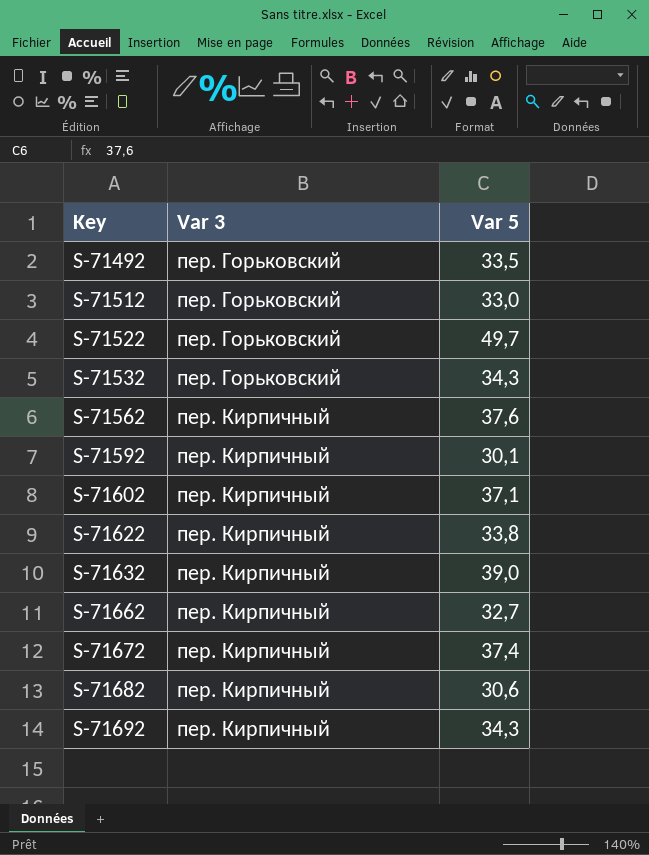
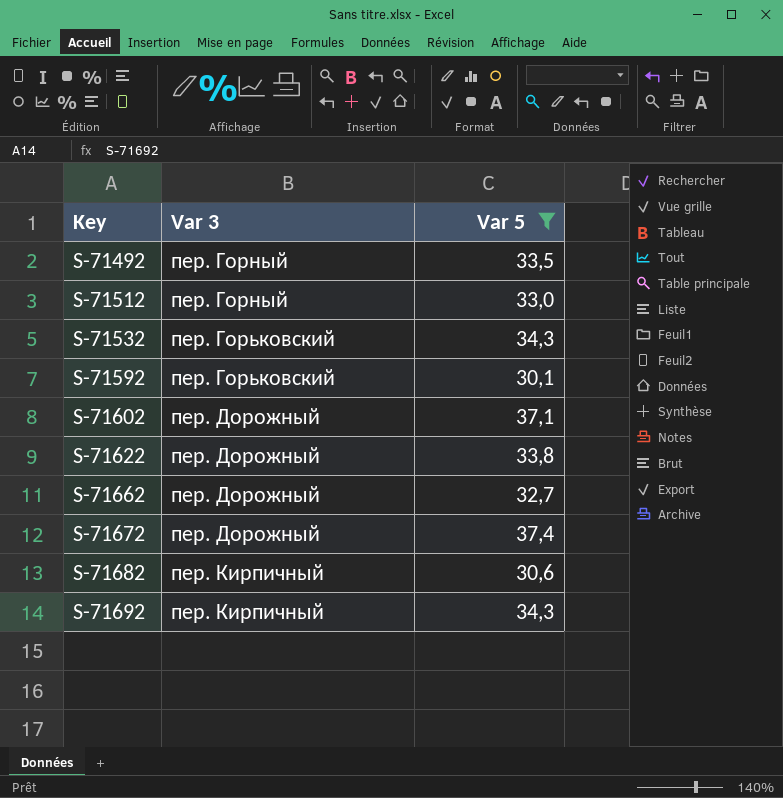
filter: none -> Var 5 <= 37,4
S-71492 | Var 3: пер. Горьковский -> пер. Горный
S-71512 | Var 3: пер. Горьковский -> пер. Горный
S-71592 | Var 3: пер. Кирпичный -> пер. Горьковский
S-71602 | Var 3: пер. Кирпичный -> пер. Дорожный
S-71622 | Var 3: пер. Кирпичный -> пер. Дорожный
S-71662 | Var 3: пер. Кирпичный -> пер. Дорожный
S-71672 | Var 3: пер. Кирпичный -> пер. Дорожный

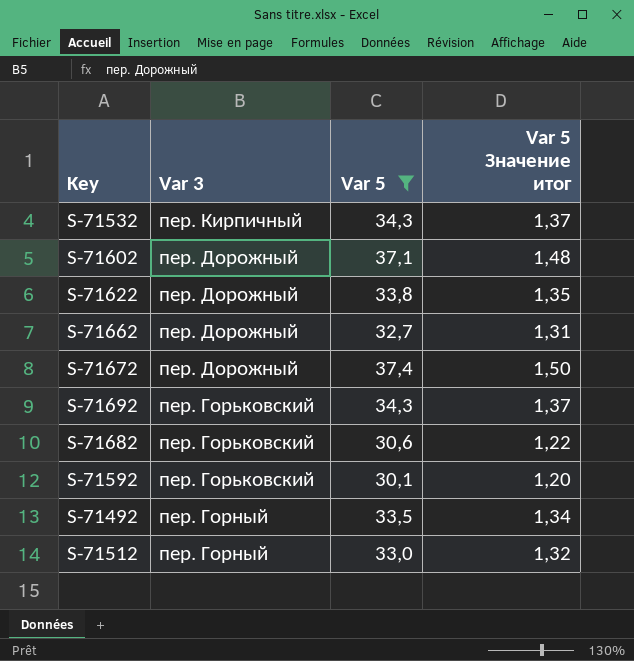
row order: Key ascending -> Var 3 descending
column Var 5 Значение итог | formula: none -> [Var 5] * 0,04
S-71532 | Var 3: пер. Горьковский -> пер. Кирпичный
S-71692 | Var 3: пер. Кирпичный -> пер. Горьковский
S-71682 | Var 3: пер. Кирпичный -> пер. Горьковский

